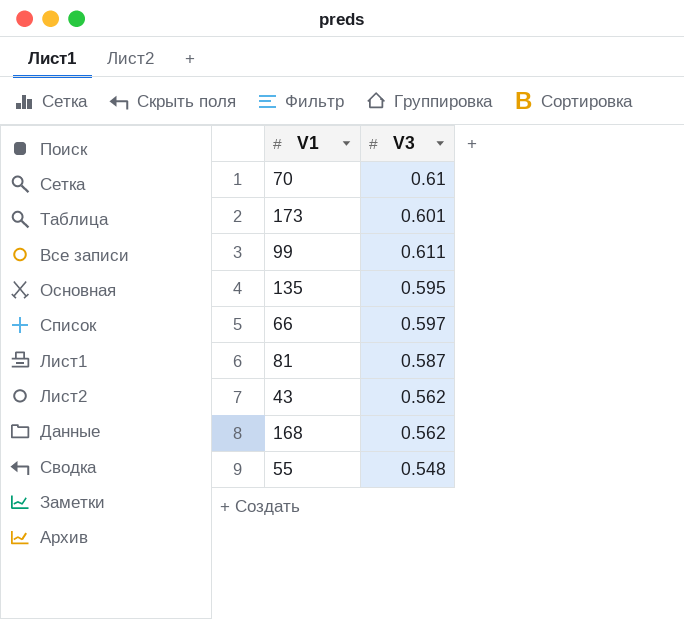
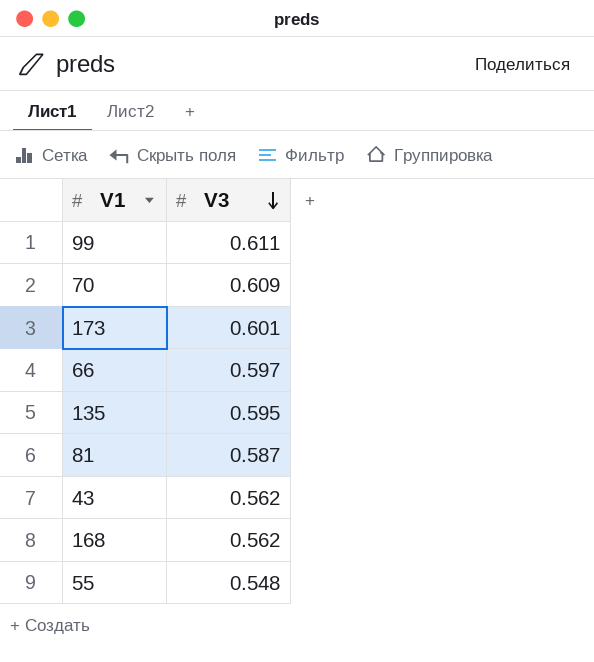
row order: none -> V3 descending
70 | V3: 0.61 -> 0.609

